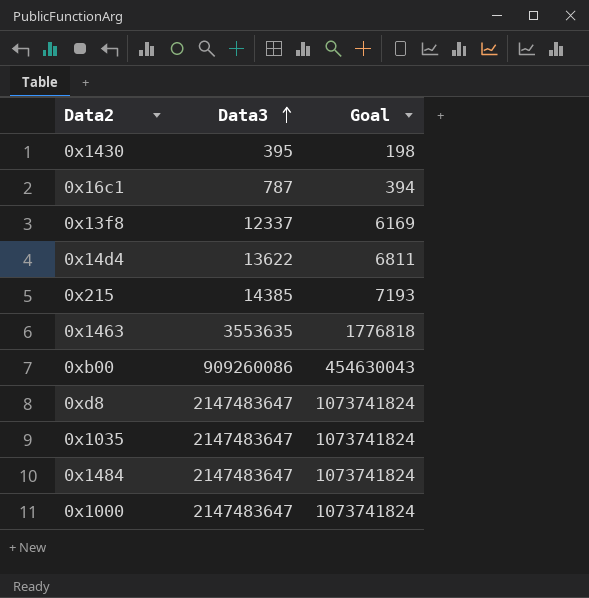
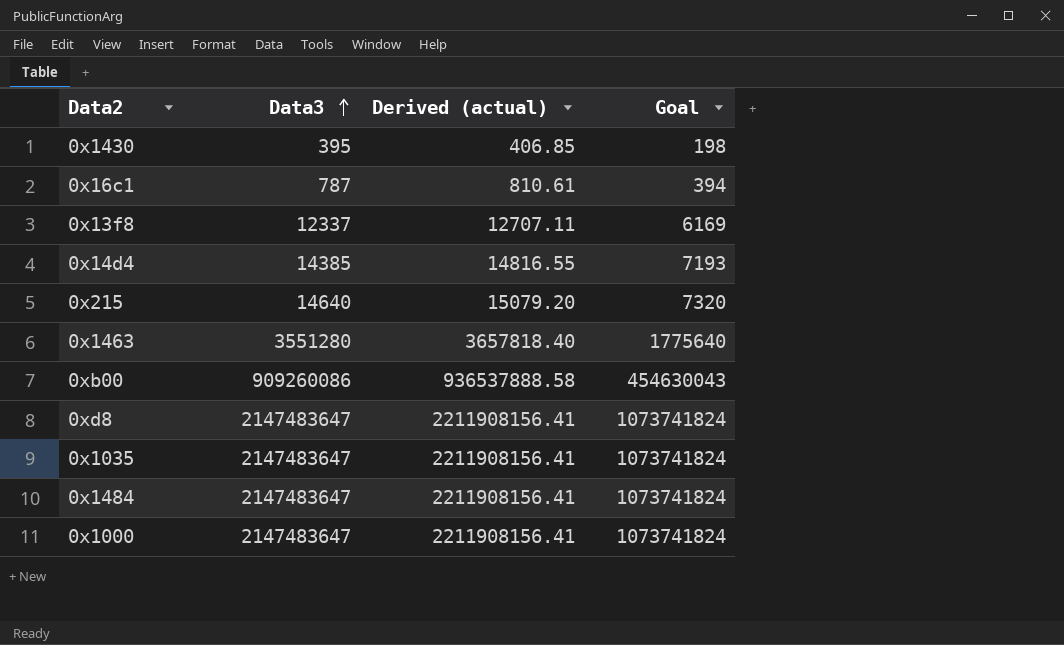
column Derived (actual) | formula: none -> [Data3] * 1.03
0x14d4 | Data3: 13622 -> 14385
0x14d4 | Goal: 6811 -> 7193
0x215 | Data3: 14385 -> 14640
0x215 | Goal: 7193 -> 7320
0x1463 | Data3: 3553635 -> 3551280
0x1463 | Goal: 1776818 -> 1775640

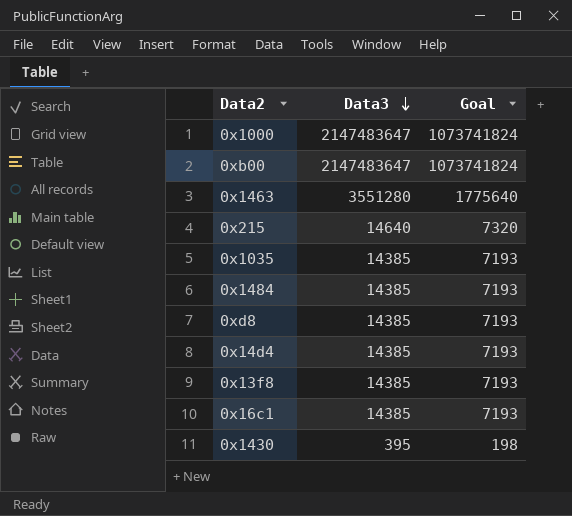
row order: Data3 ascending -> Data3 descending
column Derived (actual) | formula: [Data3] * 1.03 -> none
0xb00 | Data3: 909260086 -> 2147483647
0xb00 | Goal: 454630043 -> 1073741824
0x1035 | Data3: 2147483647 -> 14385
0x1035 | Goal: 1073741824 -> 7193
0x1484 | Data3: 2147483647 -> 14385
0x1484 | Goal: 1073741824 -> 7193
0xd8 | Data3: 2147483647 -> 14385
0xd8 | Goal: 1073741824 -> 7193
0x13f8 | Data3: 12337 -> 14385
0x13f8 | Goal: 6169 -> 7193
0x16c1 | Data3: 787 -> 14385
0x16c1 | Goal: 394 -> 7193

